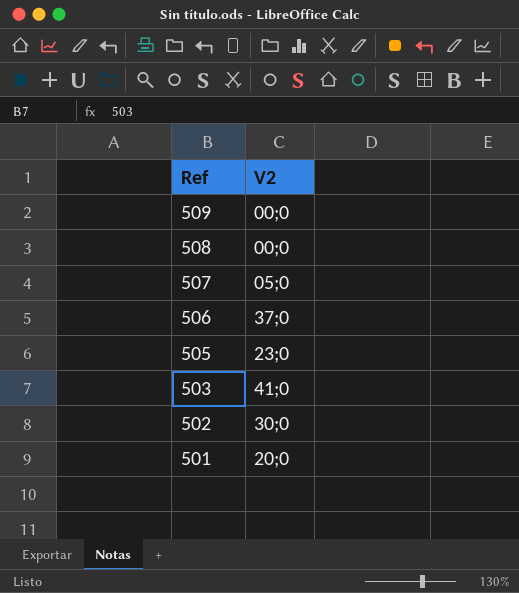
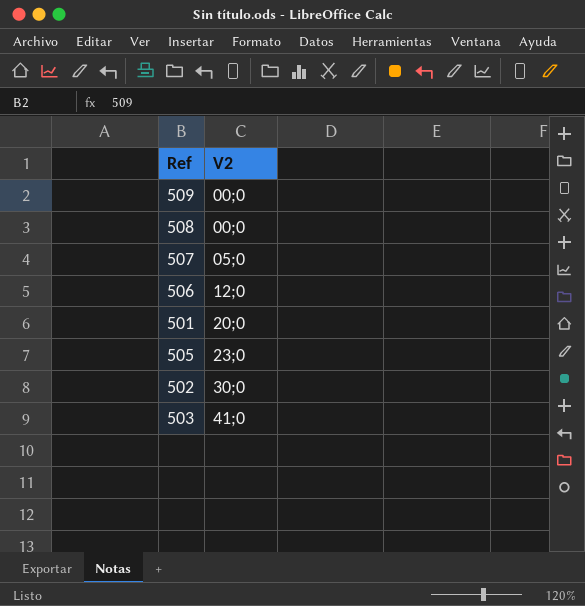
row order: Ref descending -> V2 ascending
506 | V2: 37;0 -> 12;0

